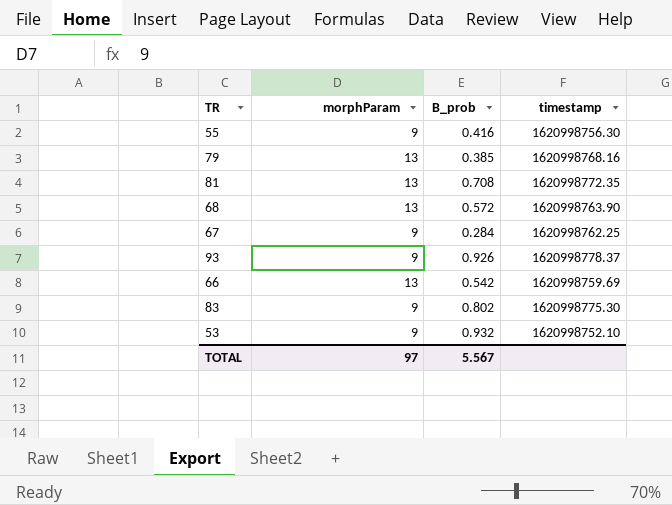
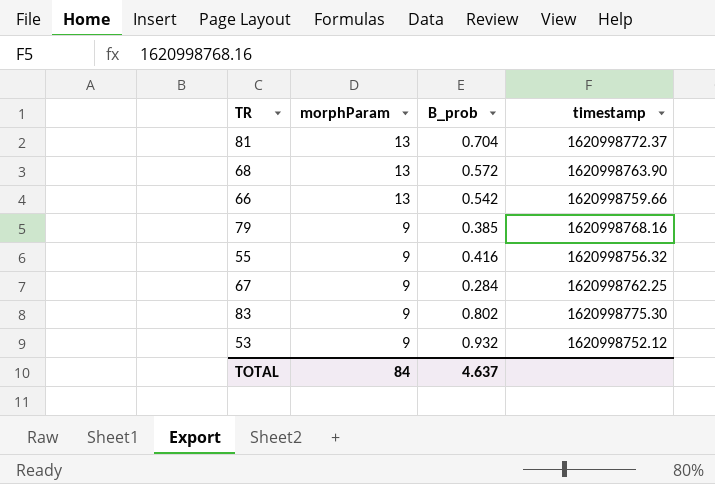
row order: none -> morphParam descending
row 93: 9 | 0.926 | 1620998778.37 -> none
81 | B_prob: 0.708 -> 0.704
81 | timestamp: 1620998772.35 -> 1620998772.37
66 | timestamp: 1620998759.69 -> 1620998759.66
79 | morphParam: 13 -> 9
55 | timestamp: 1620998756.30 -> 1620998756.32
53 | timestamp: 1620998752.10 -> 1620998752.12
TOTAL | morphParam: 97 -> 84
TOTAL | B_prob: 5.567 -> 4.637

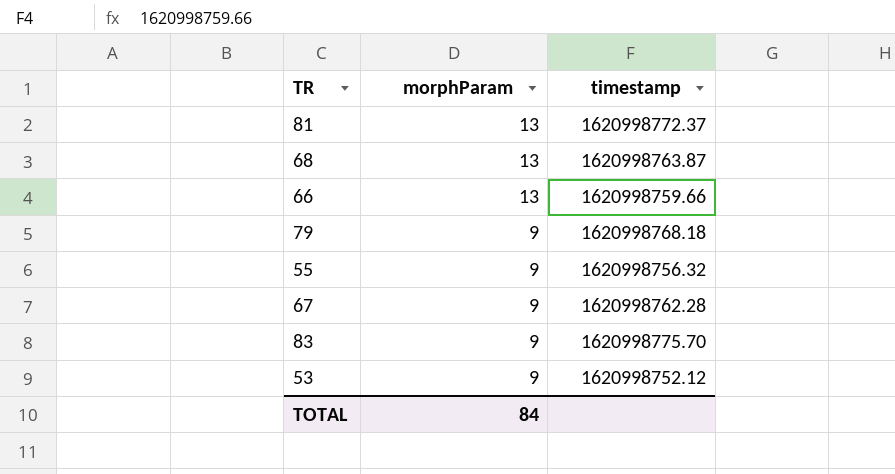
column B_prob | position: 3 -> none
68 | timestamp: 1620998763.90 -> 1620998763.87
79 | timestamp: 1620998768.16 -> 1620998768.18
67 | timestamp: 1620998762.25 -> 1620998762.28
83 | timestamp: 1620998775.30 -> 1620998775.70

